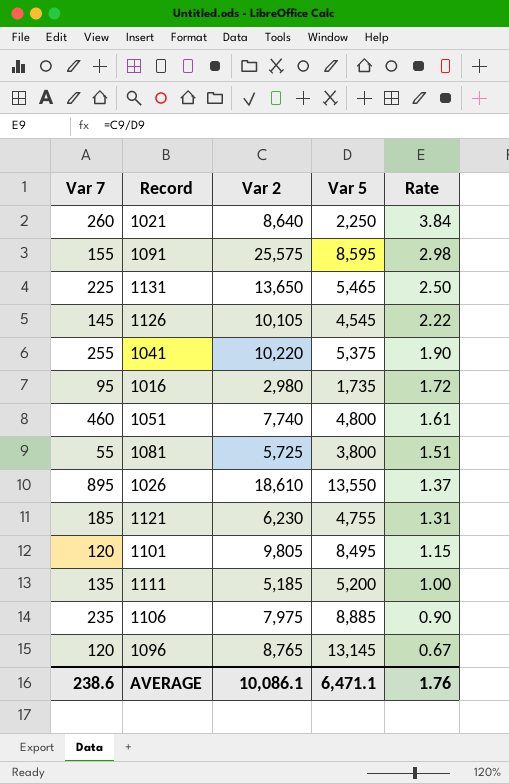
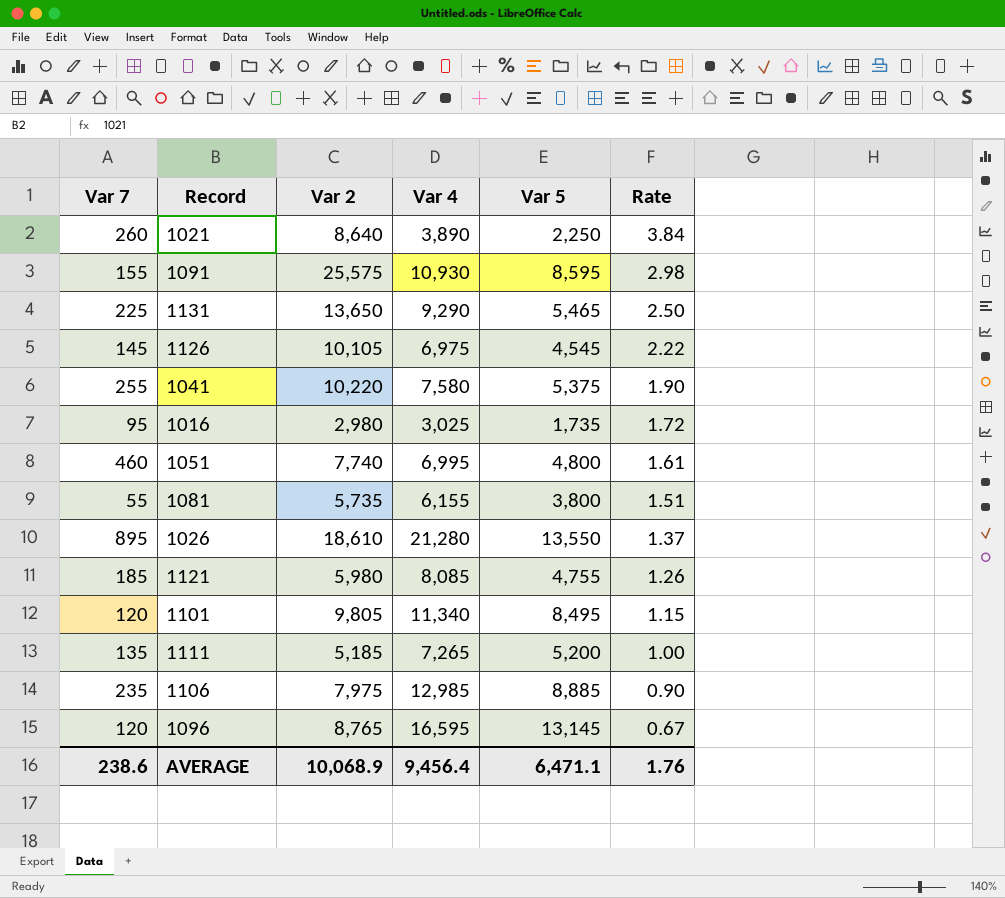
column Var 4 | position: none -> 4
1081 | Var 2: 5,725 -> 5,735
1121 | Var 2: 6,230 -> 5,980
1121 | Rate: 1.31 -> 1.26
AVERAGE | Var 2: 10,086.1 -> 10,068.9

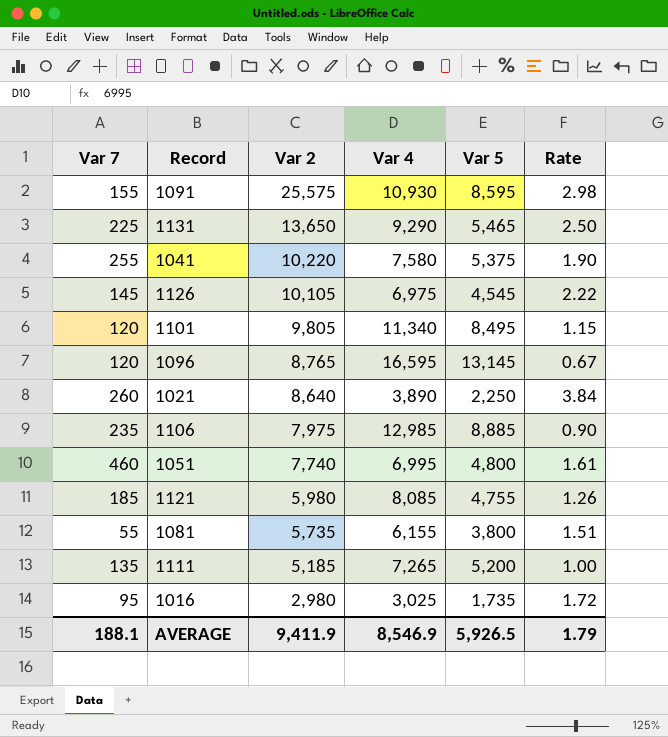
row order: Rate descending -> Var 2 descending
row 1026: 895 | 18,610 | 21,280 | 13,550 | 1.37 -> none
AVERAGE | Var 7: 238.6 -> 188.1
AVERAGE | Var 2: 10,068.9 -> 9,411.9
AVERAGE | Var 4: 9,456.4 -> 8,546.9
AVERAGE | Var 5: 6,471.1 -> 5,926.5
AVERAGE | Rate: 1.76 -> 1.79

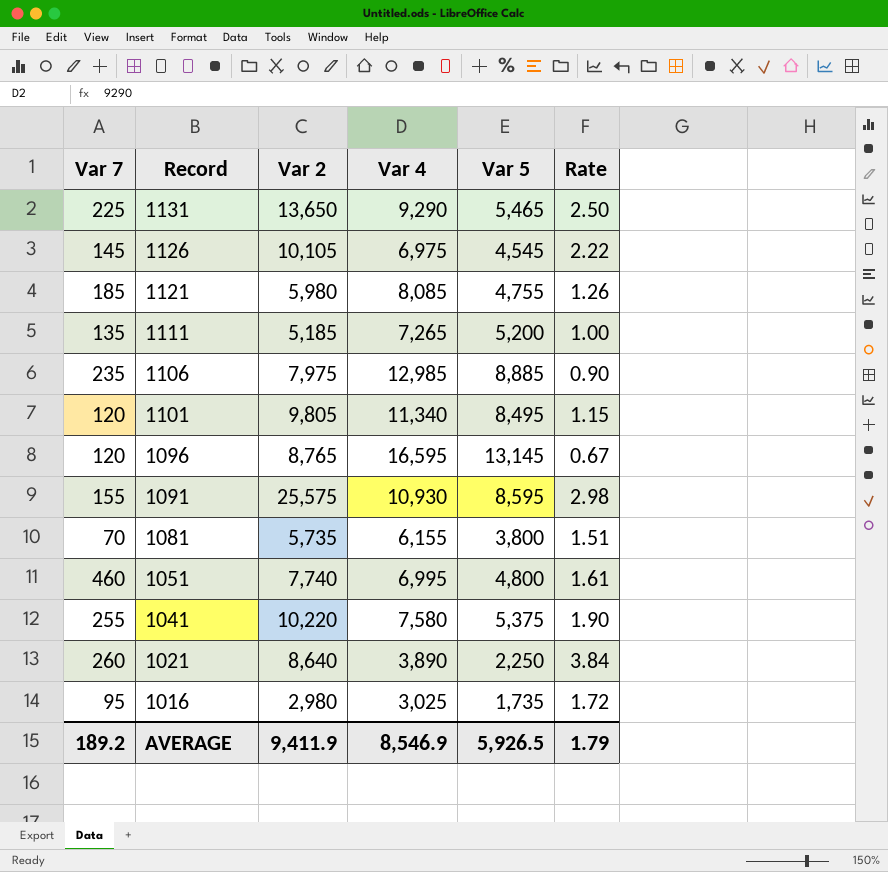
row order: Var 2 descending -> Record descending
1081 | Var 7: 55 -> 70
AVERAGE | Var 7: 188.1 -> 189.2

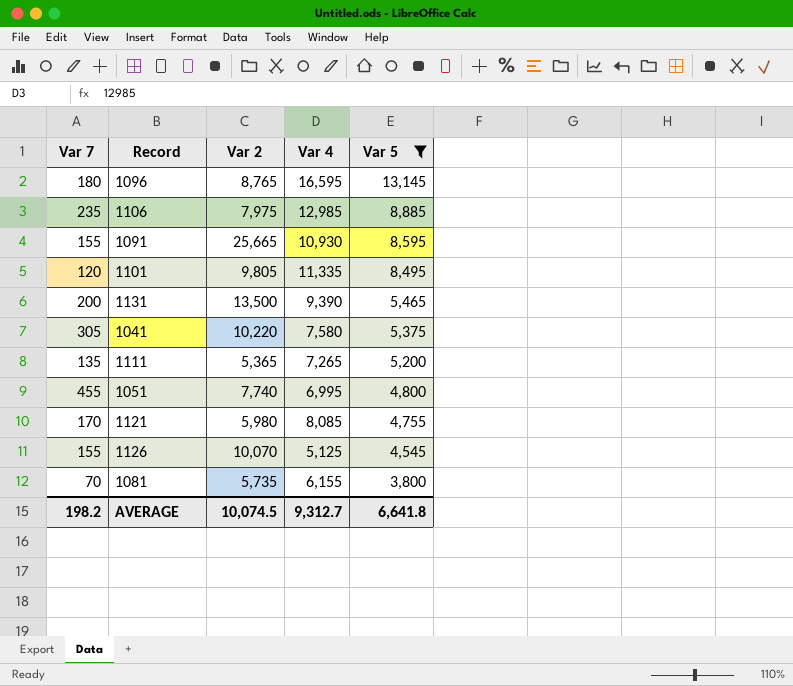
filter: none -> Var 5 >= 3,800
row order: Record descending -> Var 5 descending
column Rate | formula: [Var 2] / [Var 5] -> none
1096 | Var 7: 120 -> 180
1091 | Var 2: 25,575 -> 25,665
1101 | Var 4: 11,340 -> 11,335
1131 | Var 7: 225 -> 200
1131 | Var 2: 13,650 -> 13,500
1131 | Var 4: 9,290 -> 9,390
1041 | Var 7: 255 -> 305
1111 | Var 2: 5,185 -> 5,365
1051 | Var 7: 460 -> 455
1121 | Var 7: 185 -> 170
1126 | Var 7: 145 -> 155
1126 | Var 2: 10,105 -> 10,070
1126 | Var 4: 6,975 -> 5,125
AVERAGE | Var 7: 189.2 -> 198.2
AVERAGE | Var 2: 9,411.9 -> 10,074.5
AVERAGE | Var 4: 8,546.9 -> 9,312.7
AVERAGE | Var 5: 5,926.5 -> 6,641.8

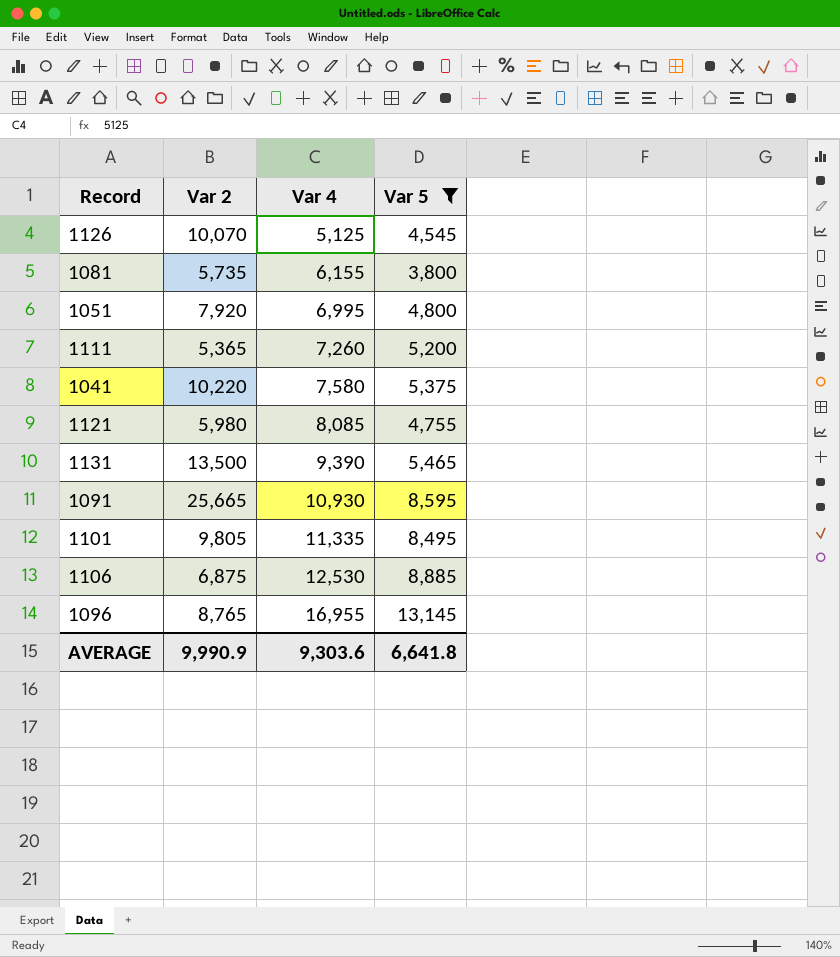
row order: Var 5 descending -> Var 4 ascending
column Var 7 | position: 1 -> none
1051 | Var 2: 7,740 -> 7,920
1111 | Var 4: 7,265 -> 7,260
1106 | Var 2: 7,975 -> 6,875
1106 | Var 4: 12,985 -> 12,530
1096 | Var 4: 16,595 -> 16,955
AVERAGE | Var 2: 10,074.5 -> 9,990.9
AVERAGE | Var 4: 9,312.7 -> 9,303.6

